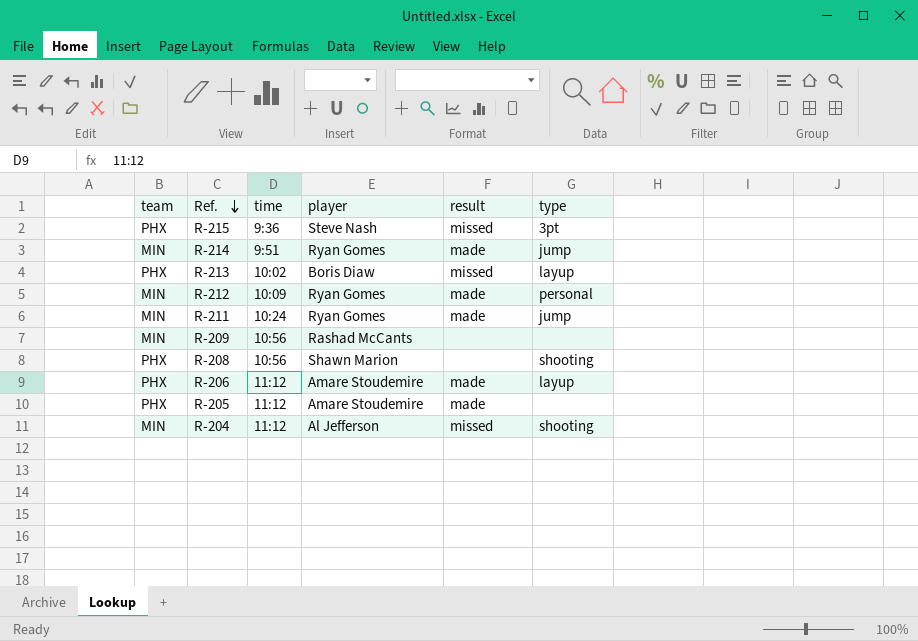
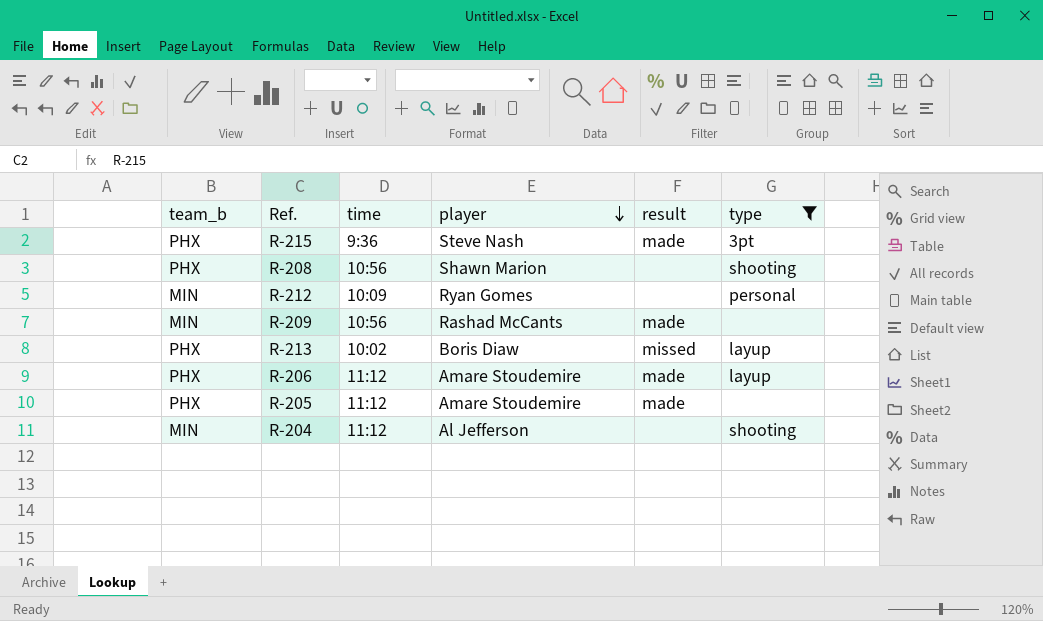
filter: none -> type != jump
row order: Ref. descending -> player descending
column name: team -> team_b
R-215 | result: missed -> made
R-212 | result: made -> none
R-209 | result: none -> made
R-204 | result: missed -> none

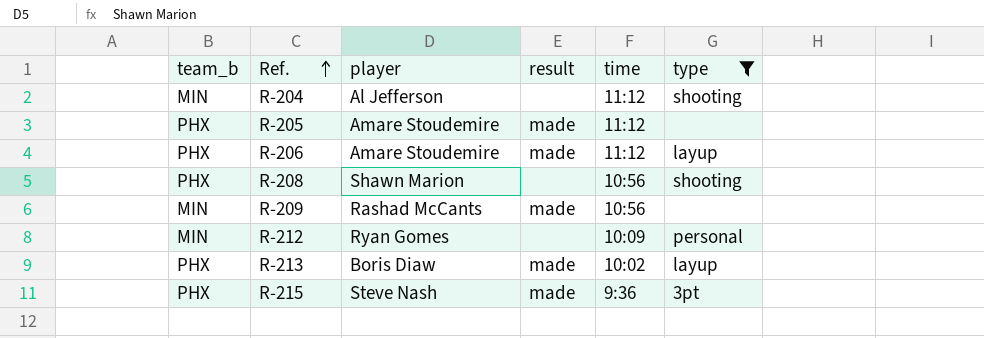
row order: player descending -> Ref. ascending
column time | position: 3 -> 5
R-213 | result: missed -> made

